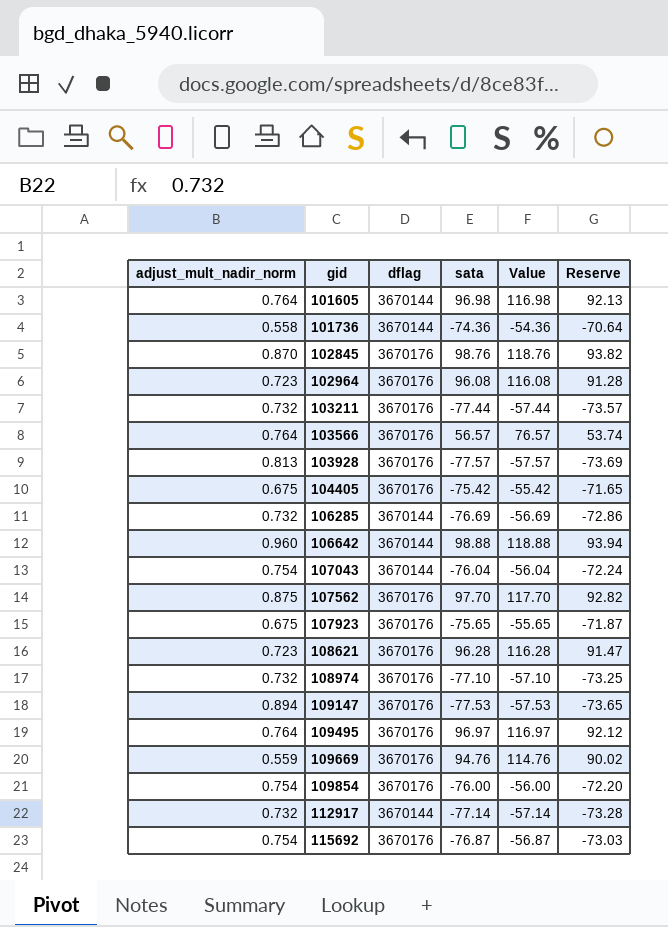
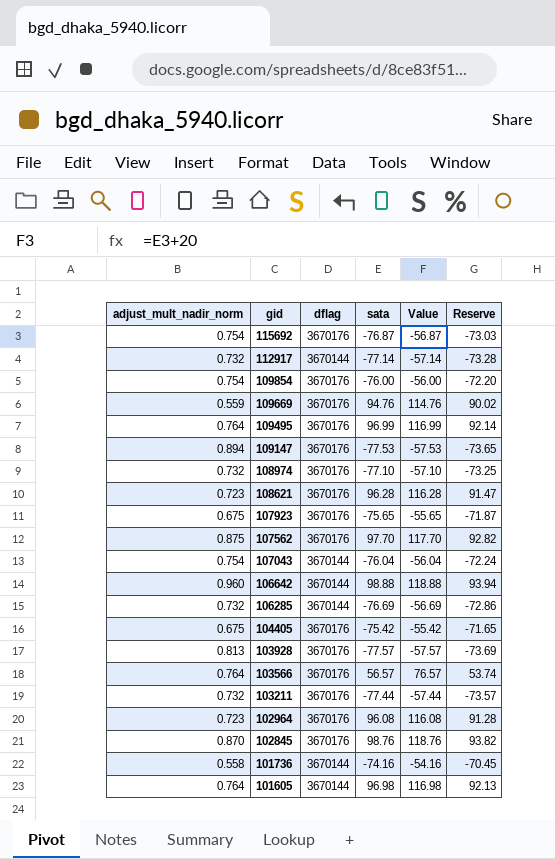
row order: gid ascending -> gid descending
109495 | sata: 96.97 -> 96.99
109495 | Value: 116.97 -> 116.99
109495 | Reserve: 92.12 -> 92.14
101736 | sata: -74.36 -> -74.16
101736 | Value: -54.36 -> -54.16
101736 | Reserve: -70.64 -> -70.45

